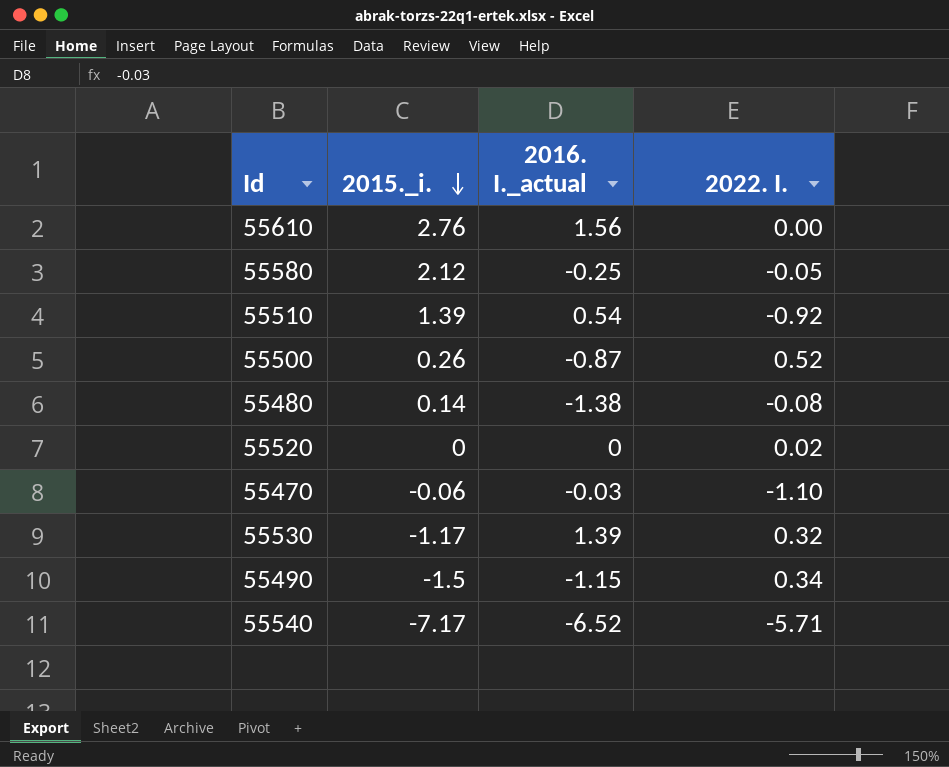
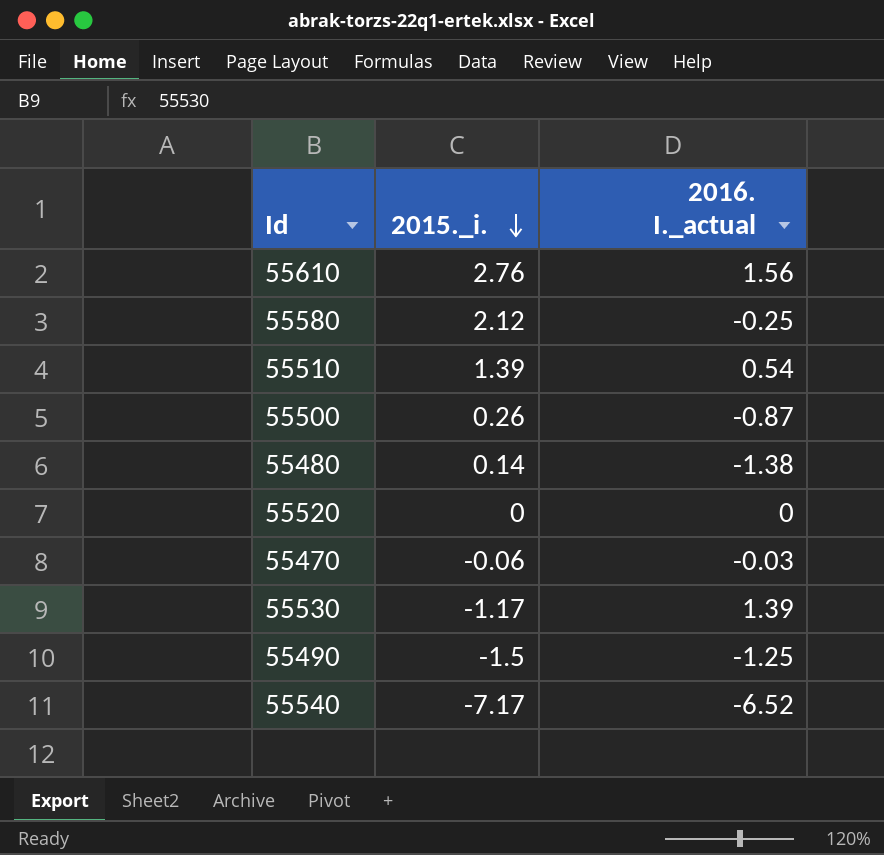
column 2022. I. | position: 4 -> none
55490 | 2016. I._actual: -1.15 -> -1.25

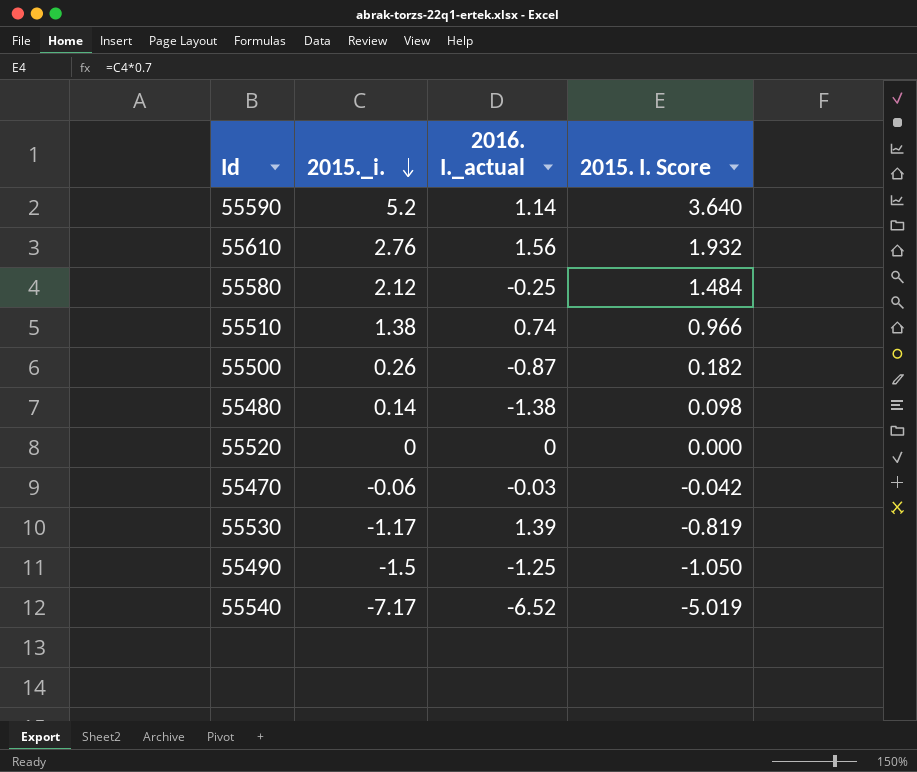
column 2015. I. Score | formula: none -> [2015._i.] * 0.7
row 55590: none -> 5.2 | 1.14 | 3.640
55510 | 2015._i.: 1.39 -> 1.38
55510 | 2016. I._actual: 0.54 -> 0.74

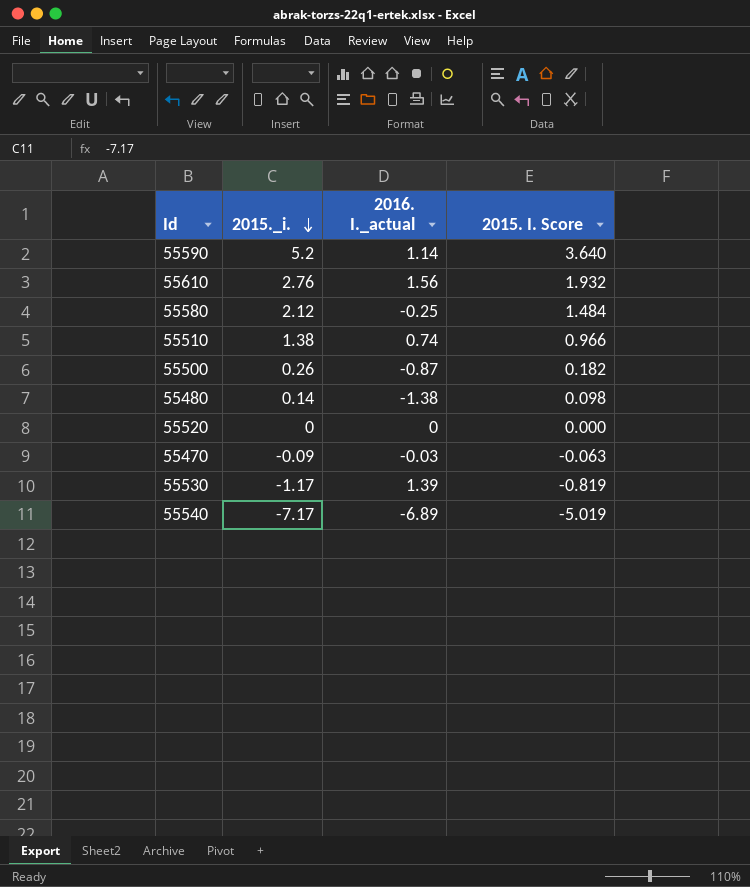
row 55490: -1.5 | -1.25 | -1.050 -> none
55470 | 2015._i.: -0.06 -> -0.09
55470 | 2015. I. Score: -0.042 -> -0.063
55540 | 2016. I._actual: -6.52 -> -6.89

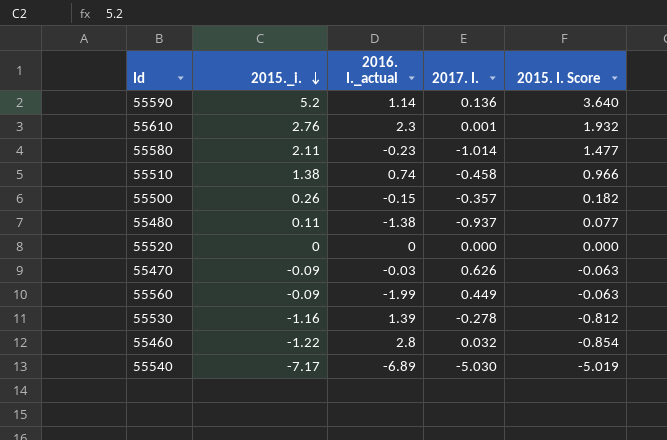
column 2017. I. | position: none -> 4
55610 | 2016. I._actual: 1.56 -> 2.3
55580 | 2015._i.: 2.12 -> 2.11
55580 | 2016. I._actual: -0.25 -> -0.23
55580 | 2015. I. Score: 1.484 -> 1.477
55500 | 2016. I._actual: -0.87 -> -0.15
55480 | 2015._i.: 0.14 -> 0.11
55480 | 2015. I. Score: 0.098 -> 0.077
row 55560: none -> -0.09 | -1.99 | 0.449 | -0.063
55530 | 2015._i.: -1.17 -> -1.16
55530 | 2015. I. Score: -0.819 -> -0.812
row 55460: none -> -1.22 | 2.8 | 0.032 | -0.854

